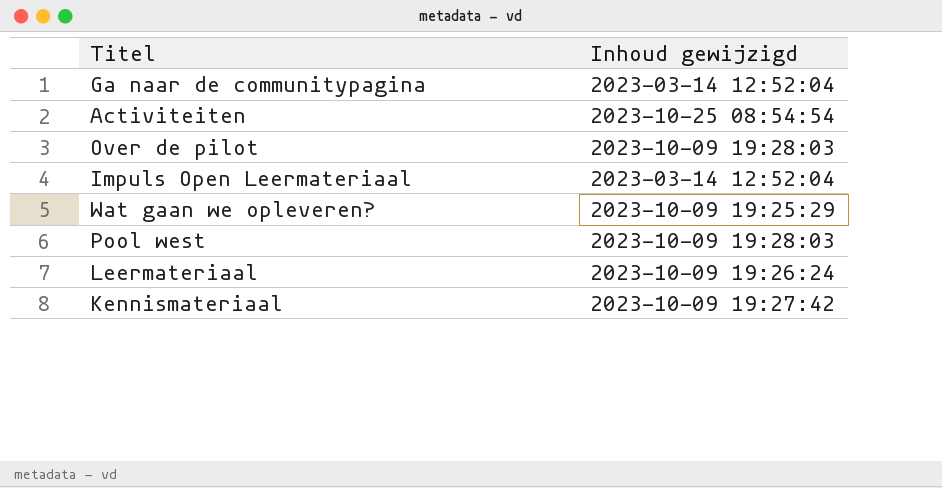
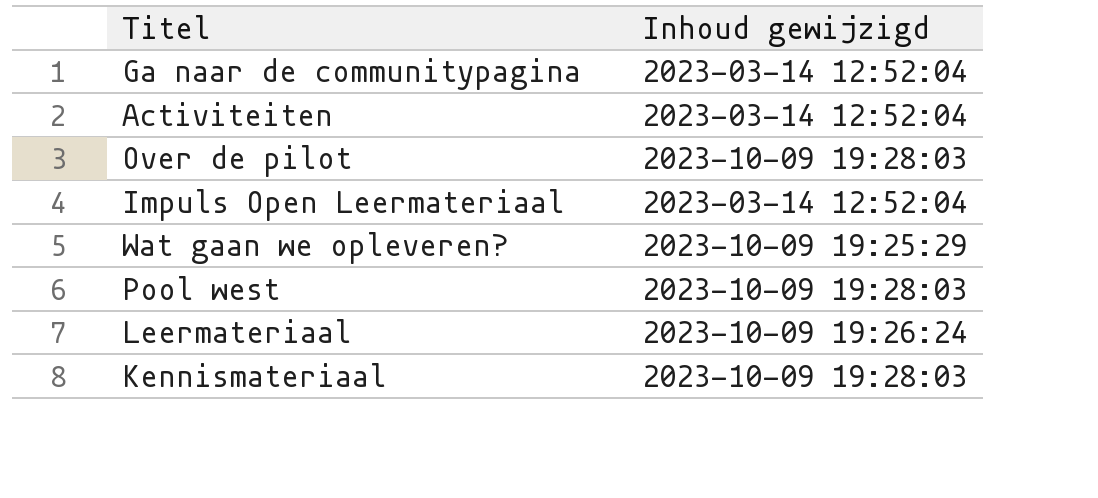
Activiteiten | Inhoud gewijzigd: 2023-10-25 08:54:54 -> 2023-03-14 12:52:04
Kennismateriaal | Inhoud gewijzigd: 2023-10-09 19:27:42 -> 2023-10-09 19:28:03

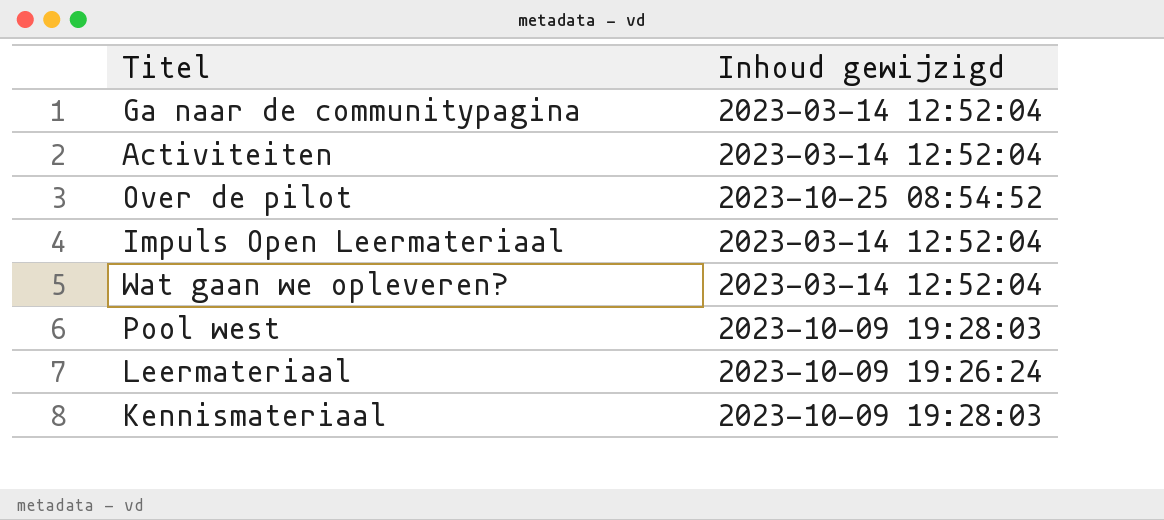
Over de pilot | Inhoud gewijzigd: 2023-10-09 19:28:03 -> 2023-10-25 08:54:52
Wat gaan we opleveren? | Inhoud gewijzigd: 2023-10-09 19:25:29 -> 2023-03-14 12:52:04

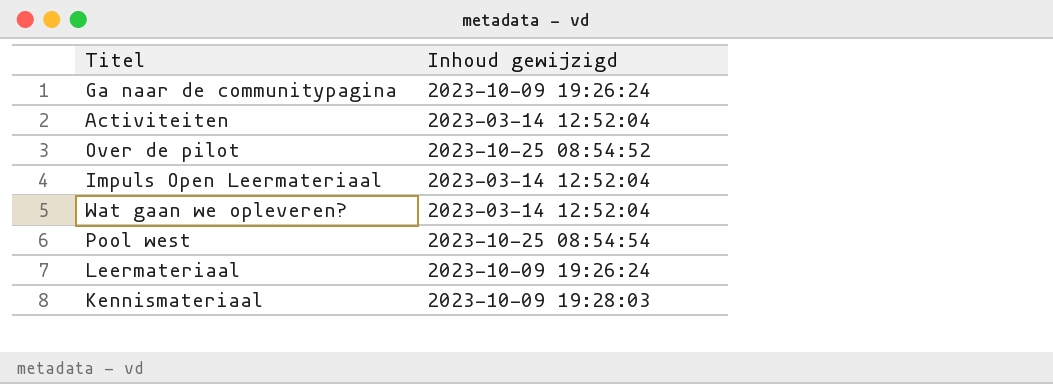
Ga naar de communitypagina | Inhoud gewijzigd: 2023-03-14 12:52:04 -> 2023-10-09 19:26:24
Pool west | Inhoud gewijzigd: 2023-10-09 19:28:03 -> 2023-10-25 08:54:54

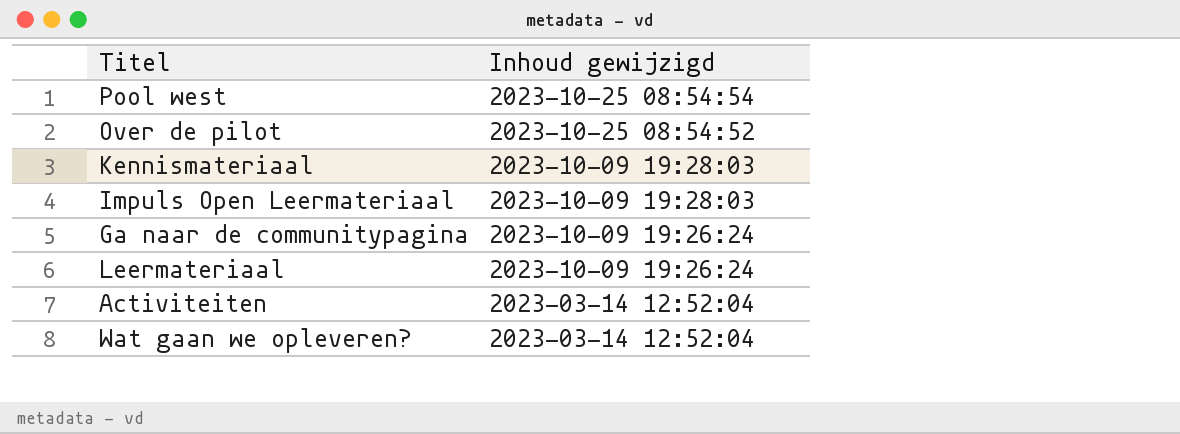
row order: none -> Inhoud gewijzigd descending
Impuls Open Leermateriaal | Inhoud gewijzigd: 2023-03-14 12:52:04 -> 2023-10-09 19:28:03

